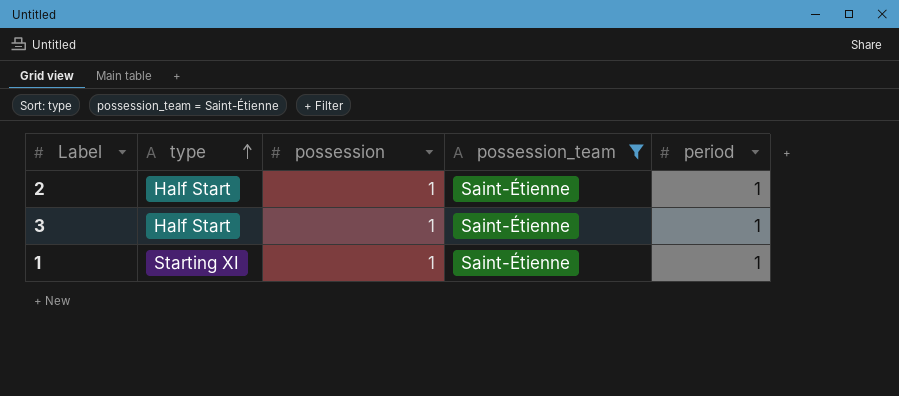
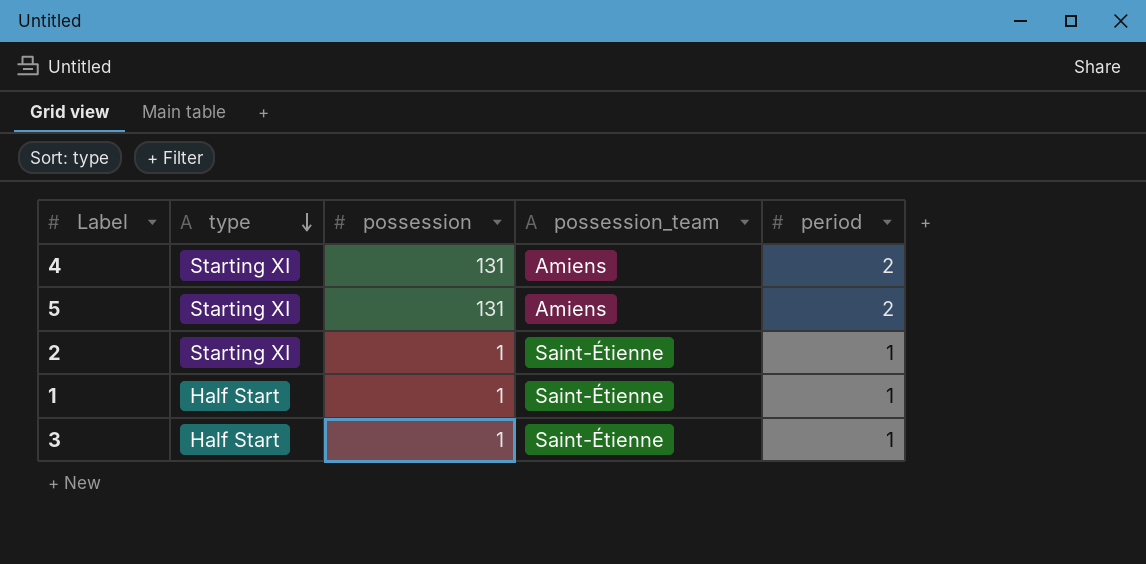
filter: possession_team = Saint-Étienne -> none
row order: type ascending -> type descending
2 | type: Half Start -> Starting XI
1 | type: Starting XI -> Half Start

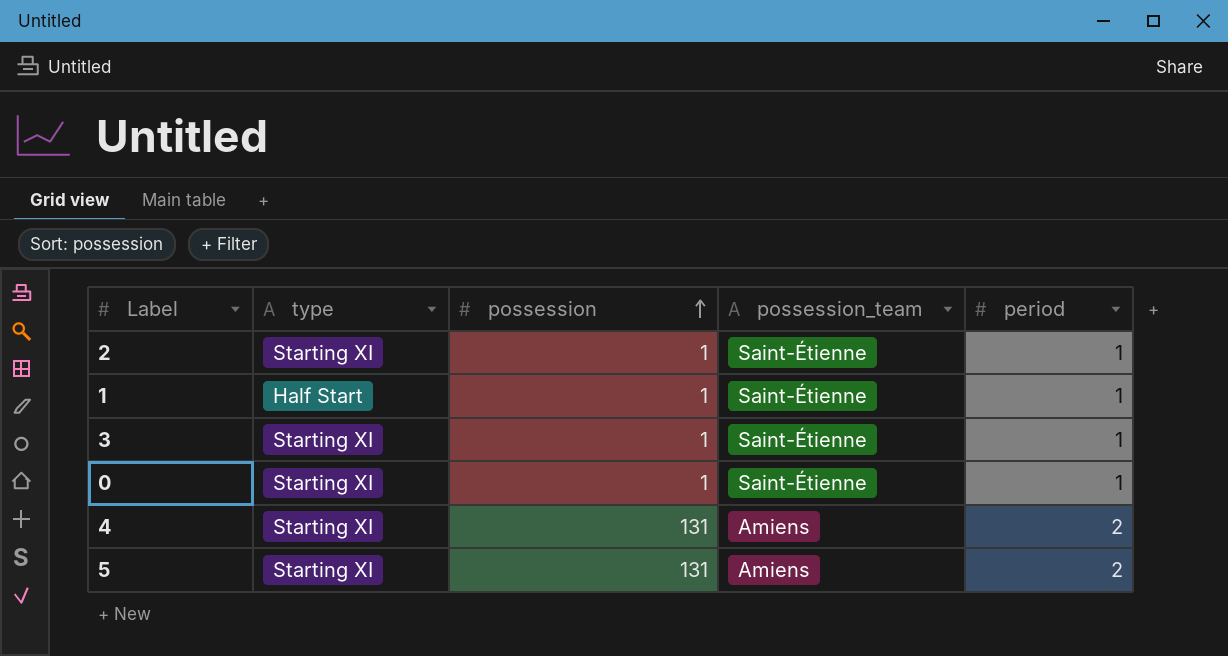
row order: type descending -> possession ascending
3 | type: Half Start -> Starting XI
row 0: none -> Starting XI | 1 | Saint-Étienne | 1

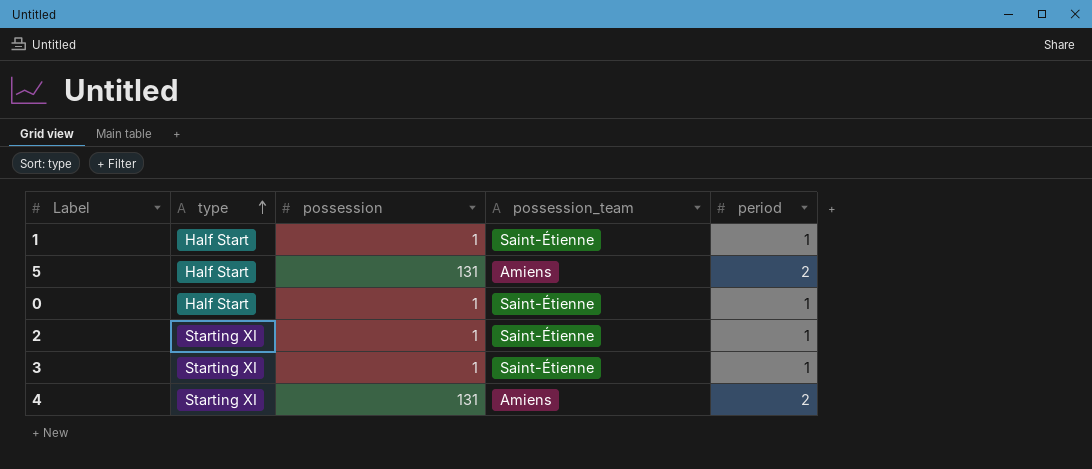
row order: possession ascending -> type ascending
5 | type: Starting XI -> Half Start
0 | type: Starting XI -> Half Start

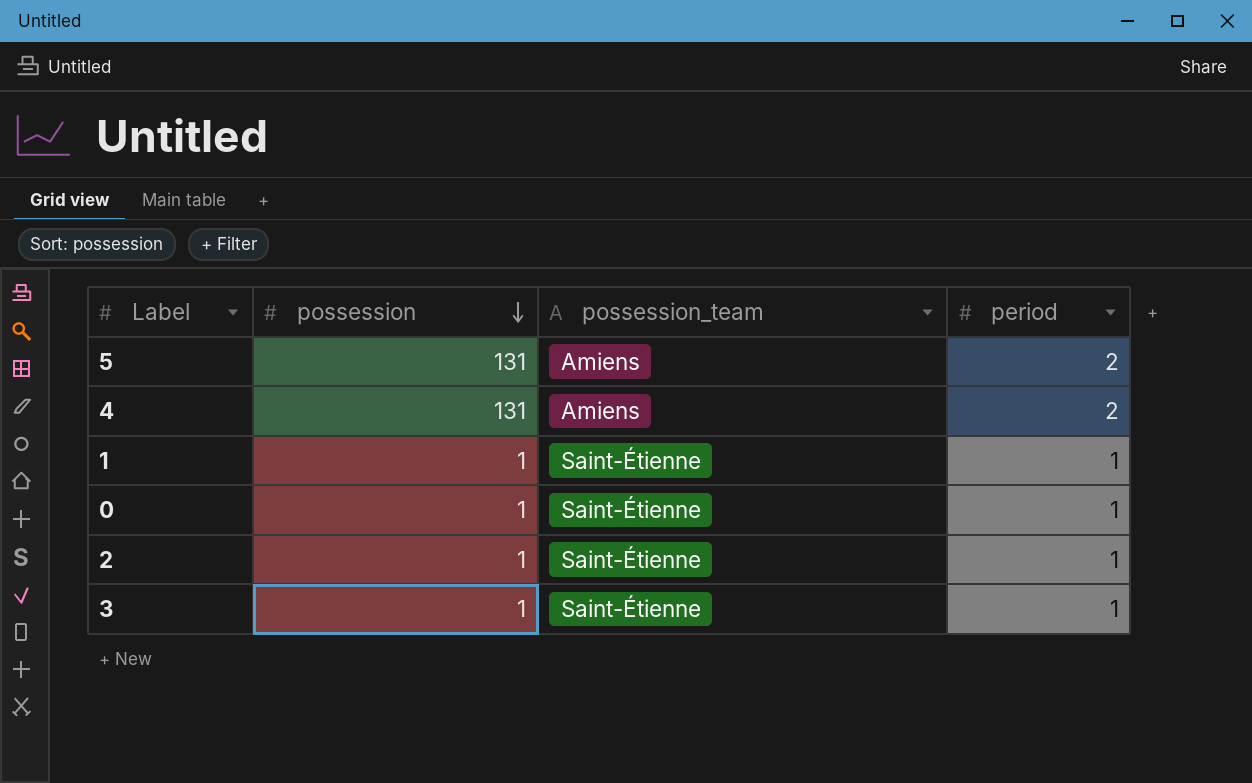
row order: type ascending -> possession descending
column type | position: 2 -> none

